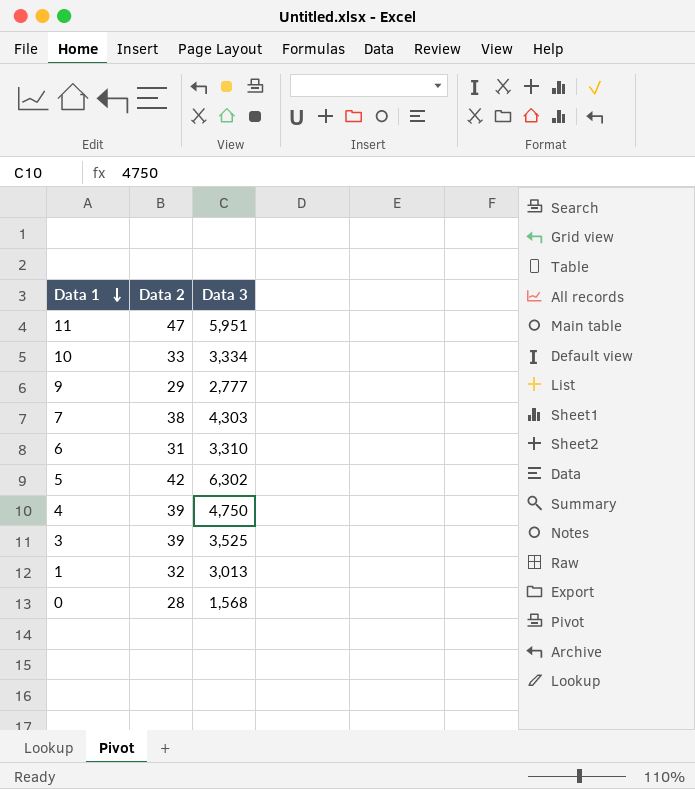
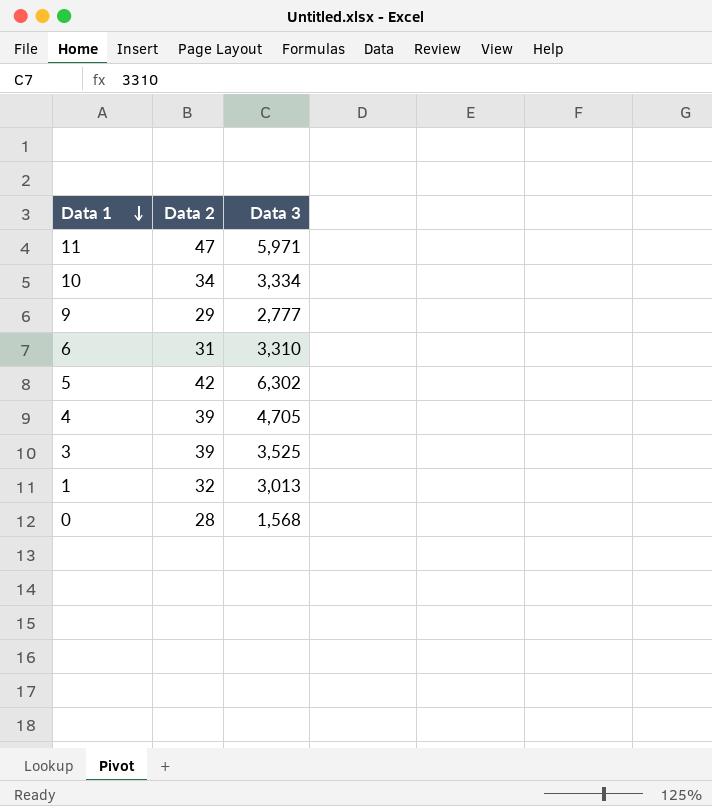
row 7: 38 | 4,303 -> none
11 | Data 3: 5,951 -> 5,971
10 | Data 2: 33 -> 34
4 | Data 3: 4,750 -> 4,705

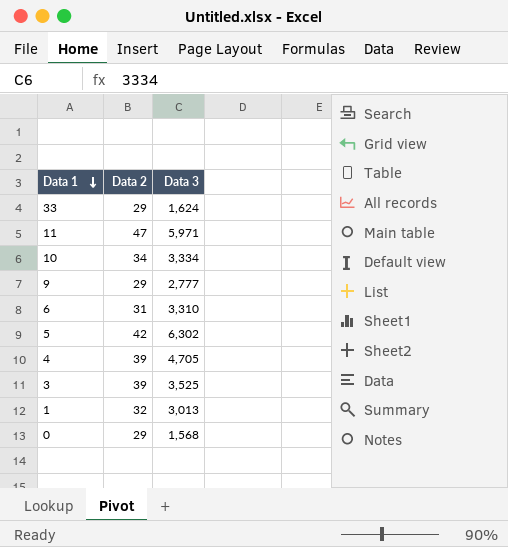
row 33: none -> 29 | 1,624
0 | Data 2: 28 -> 29

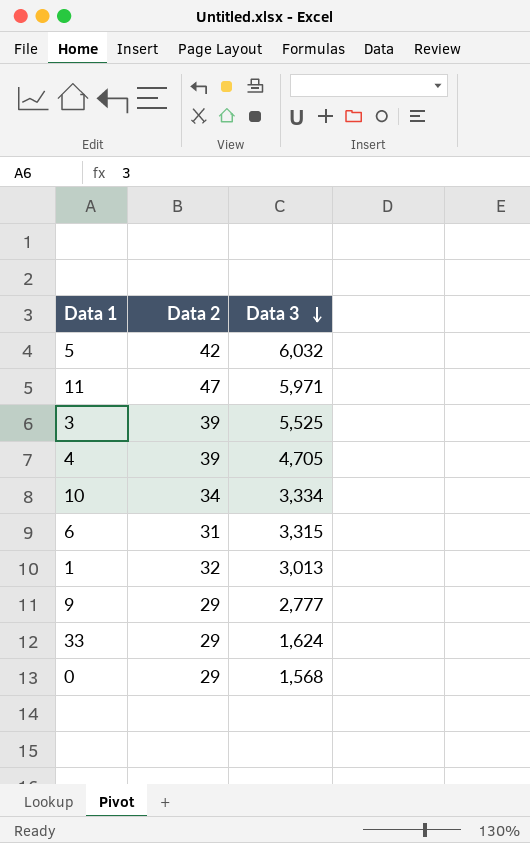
row order: Data 1 descending -> Data 3 descending
5 | Data 3: 6,302 -> 6,032
3 | Data 3: 3,525 -> 5,525
6 | Data 3: 3,310 -> 3,315

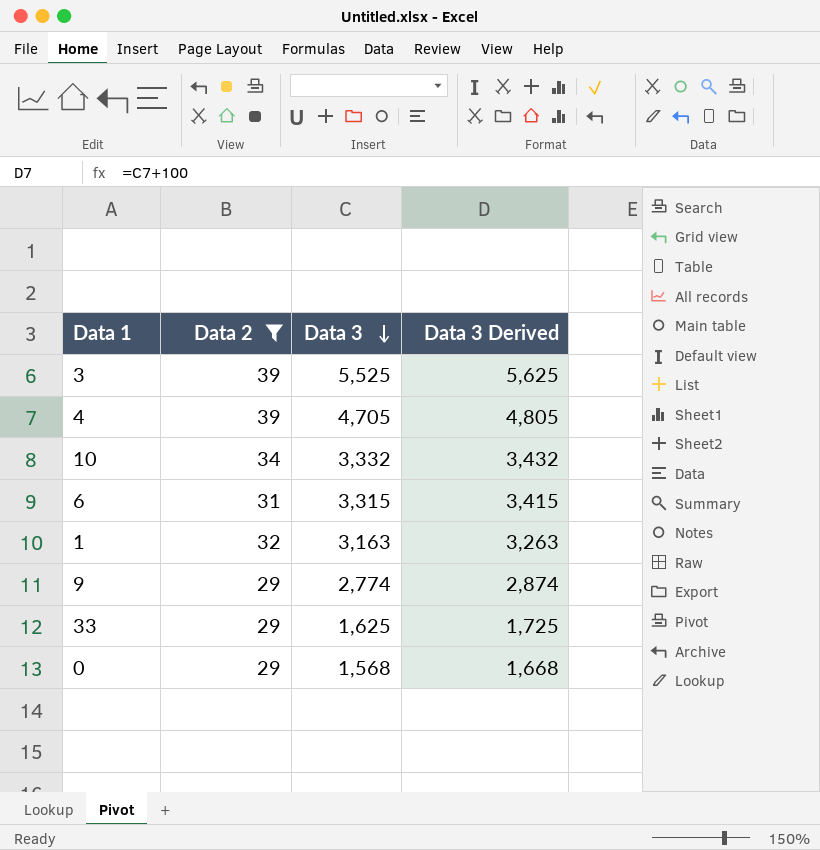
filter: none -> Data 2 <= 39
column Data 3 Derived | formula: none -> [Data 3] + 100
10 | Data 3: 3,334 -> 3,332
1 | Data 3: 3,013 -> 3,163
9 | Data 3: 2,777 -> 2,774
33 | Data 3: 1,624 -> 1,625

